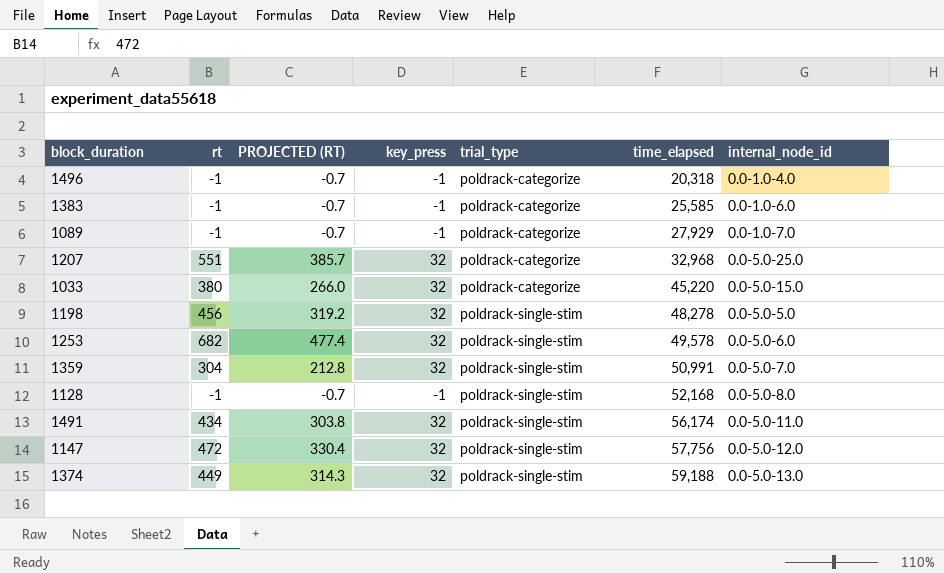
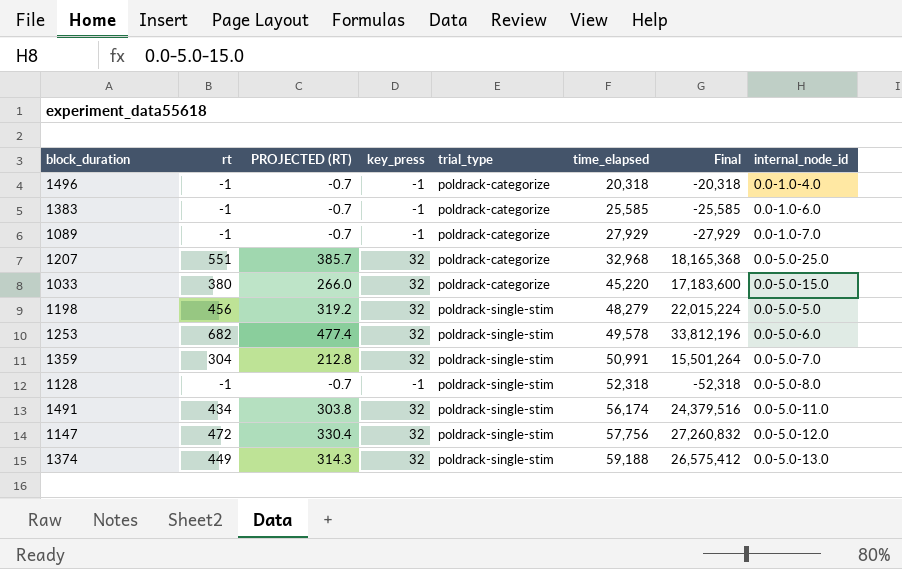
column Final | formula: none -> [rt] * [time_elapsed]
1198 | time_elapsed: 48,278 -> 48,279
1128 | time_elapsed: 52,168 -> 52,318

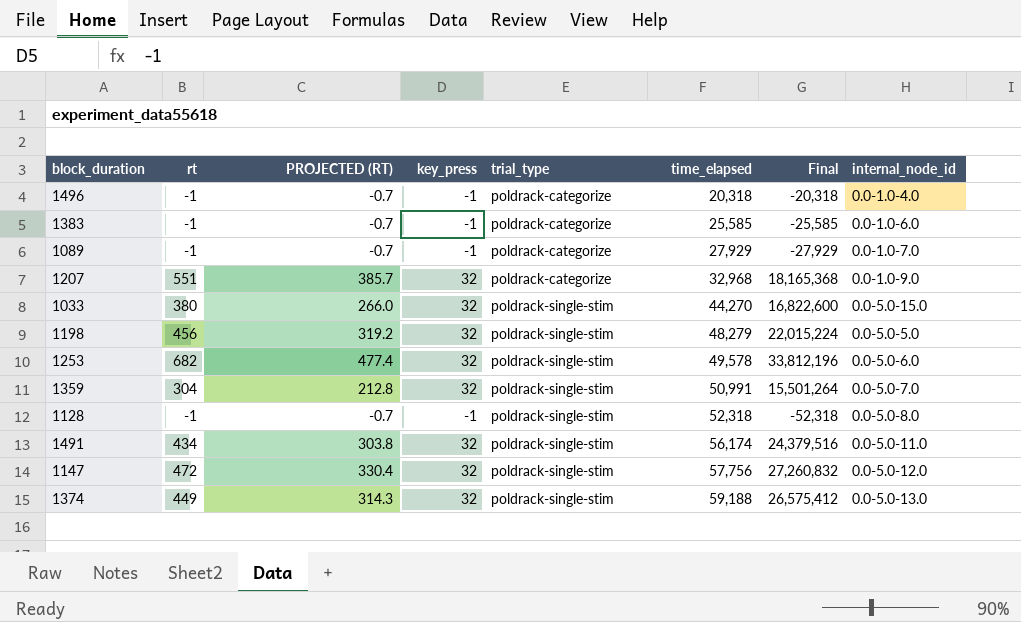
1207 | internal_node_id: 0.0-5.0-25.0 -> 0.0-1.0-9.0
1033 | trial_type: poldrack-categorize -> poldrack-single-stim
1033 | time_elapsed: 45,220 -> 44,270
1033 | Final: 17,183,600 -> 16,822,600

